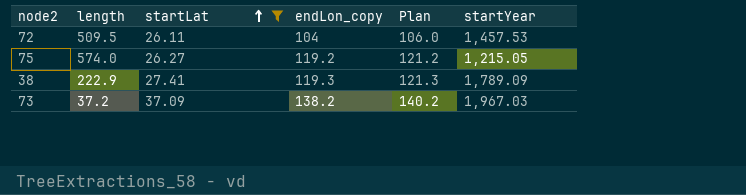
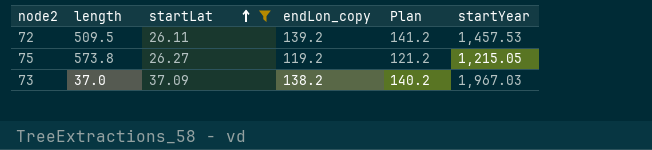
row 38: 222.9 | 27.41 | 119.3 | 121.3 | 1,789.09 -> none
72 | endLon_copy: 104 -> 139.2
72 | Plan: 106.0 -> 141.2
75 | length: 574.0 -> 573.8
73 | length: 37.2 -> 37.0

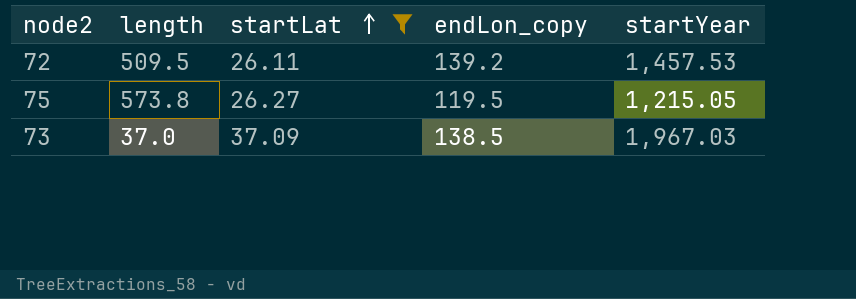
column Plan | formula: [endLon_copy] + 2 -> none
75 | endLon_copy: 119.2 -> 119.5
73 | endLon_copy: 138.2 -> 138.5

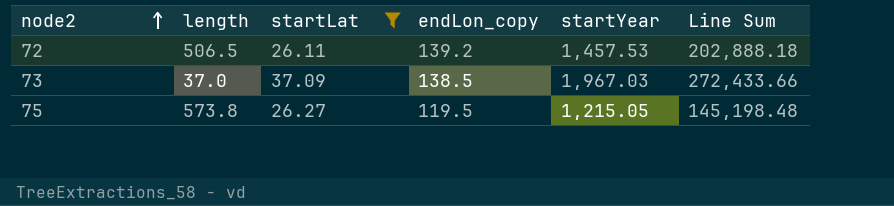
row order: startLat ascending -> node2 ascending
column Line Sum | formula: none -> [endLon_copy] * [startYear]
72 | length: 509.5 -> 506.5

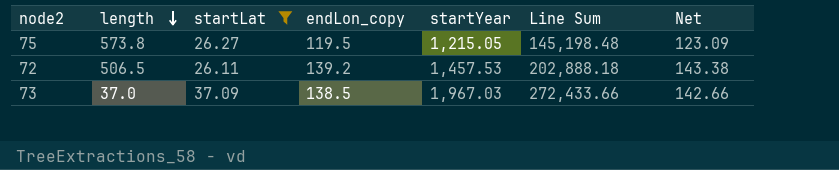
row order: node2 ascending -> length descending
column Net | formula: none -> [endLon_copy] * 1.03

